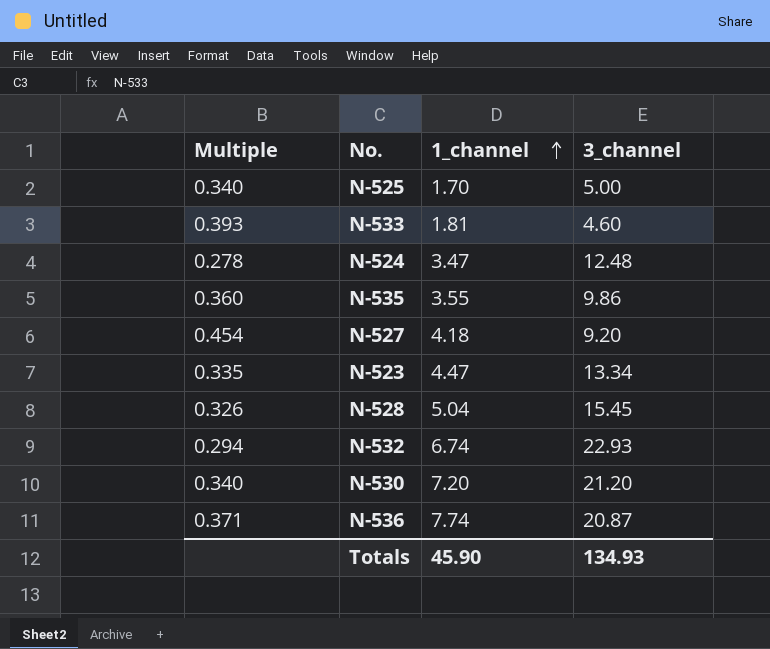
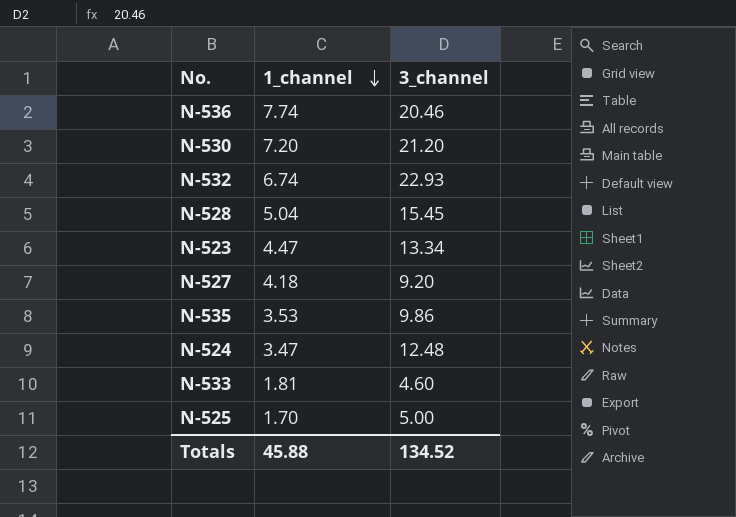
row order: 1_channel ascending -> 1_channel descending
column Multiple | formula: [1_channel] / [3_channel] -> none
N-536 | 3_channel: 20.87 -> 20.46
N-535 | 1_channel: 3.55 -> 3.53
Totals | 1_channel: 45.90 -> 45.88
Totals | 3_channel: 134.93 -> 134.52

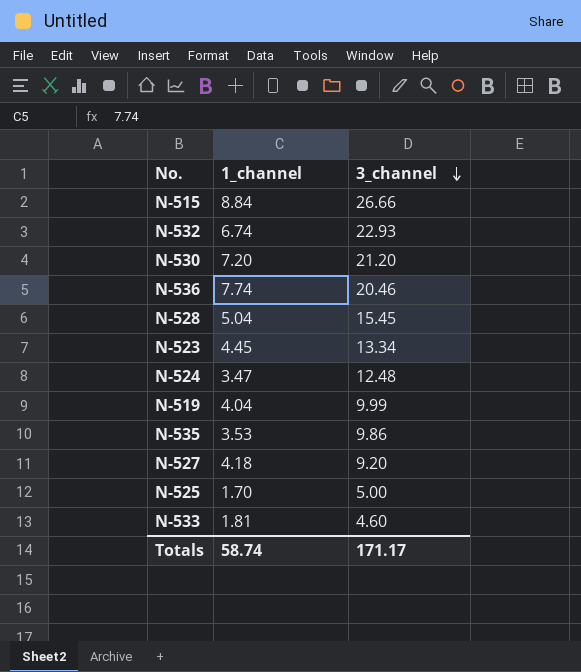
row order: 1_channel descending -> 3_channel descending
row N-515: none -> 8.84 | 26.66
N-523 | 1_channel: 4.47 -> 4.45
row N-519: none -> 4.04 | 9.99
Totals | 1_channel: 45.88 -> 58.74
Totals | 3_channel: 134.52 -> 171.17

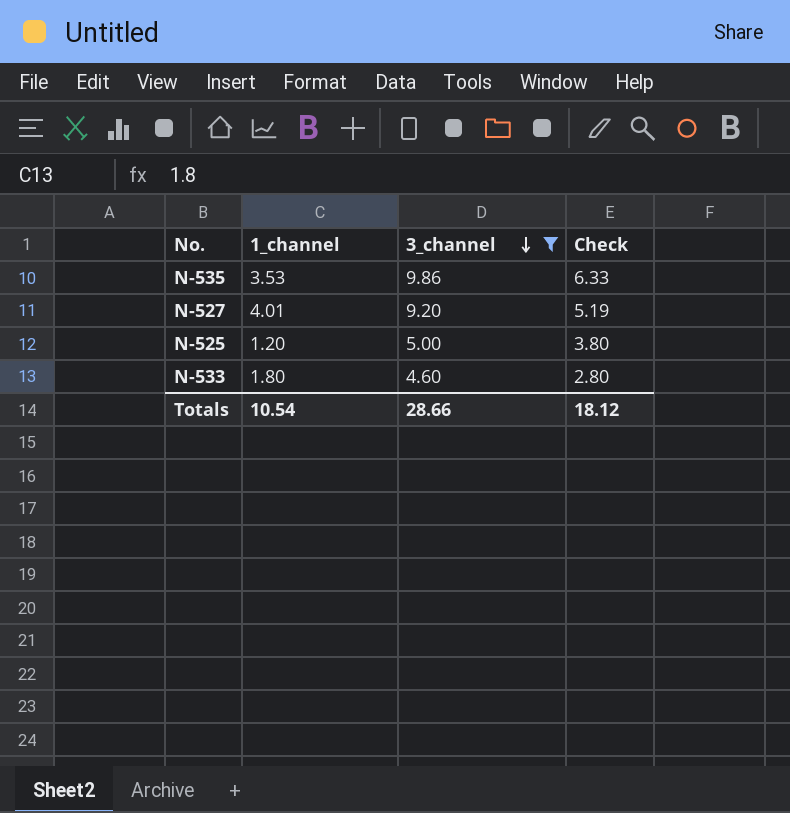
filter: none -> 3_channel <= 9.86
column Check | formula: none -> [3_channel] - [1_channel]
N-527 | 1_channel: 4.18 -> 4.01
N-525 | 1_channel: 1.70 -> 1.20
N-533 | 1_channel: 1.81 -> 1.80
Totals | 1_channel: 58.74 -> 10.54
Totals | 3_channel: 171.17 -> 28.66

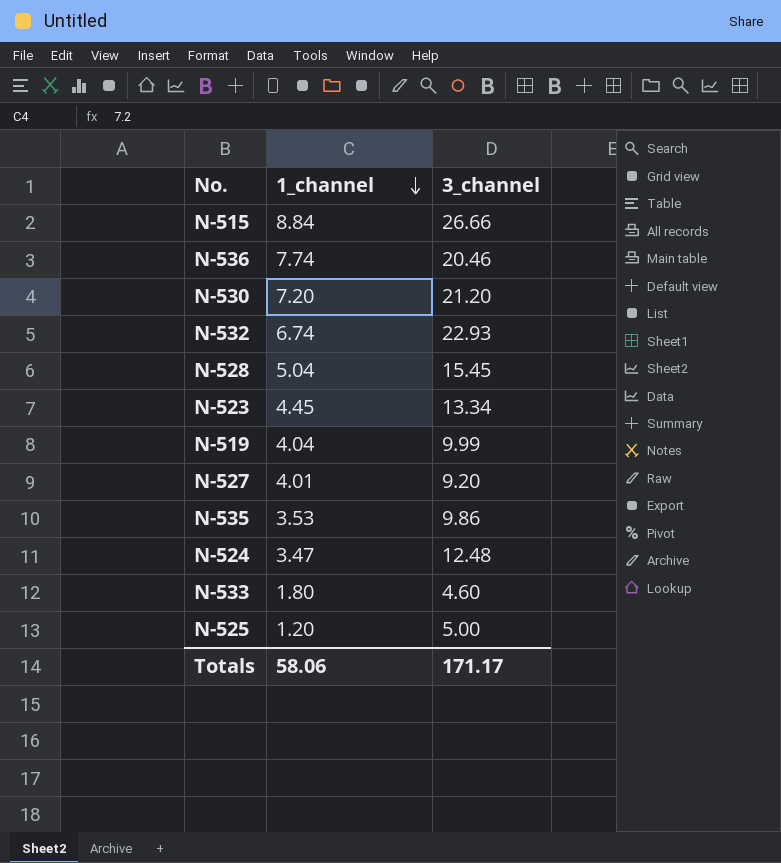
filter: 3_channel <= 9.86 -> none
row order: 3_channel descending -> 1_channel descending
column Check | formula: [3_channel] - [1_channel] -> none
Totals | 1_channel: 10.54 -> 58.06
Totals | 3_channel: 28.66 -> 171.17

